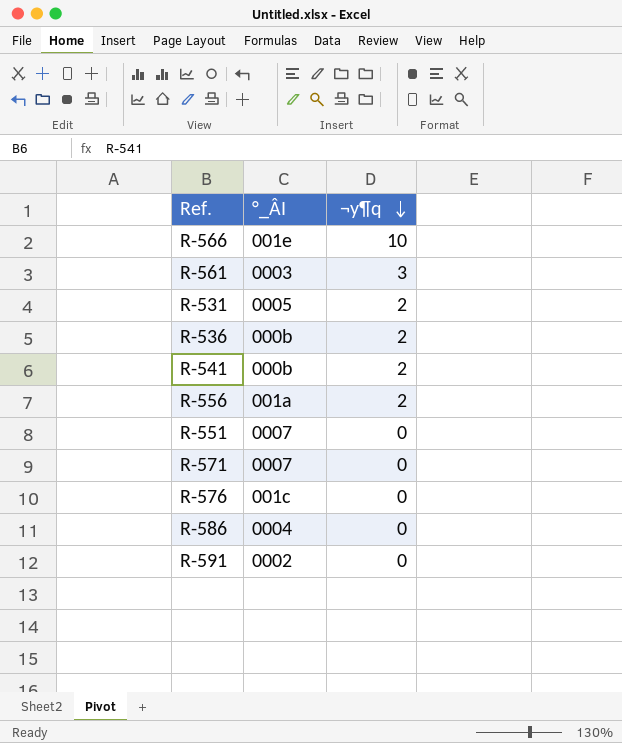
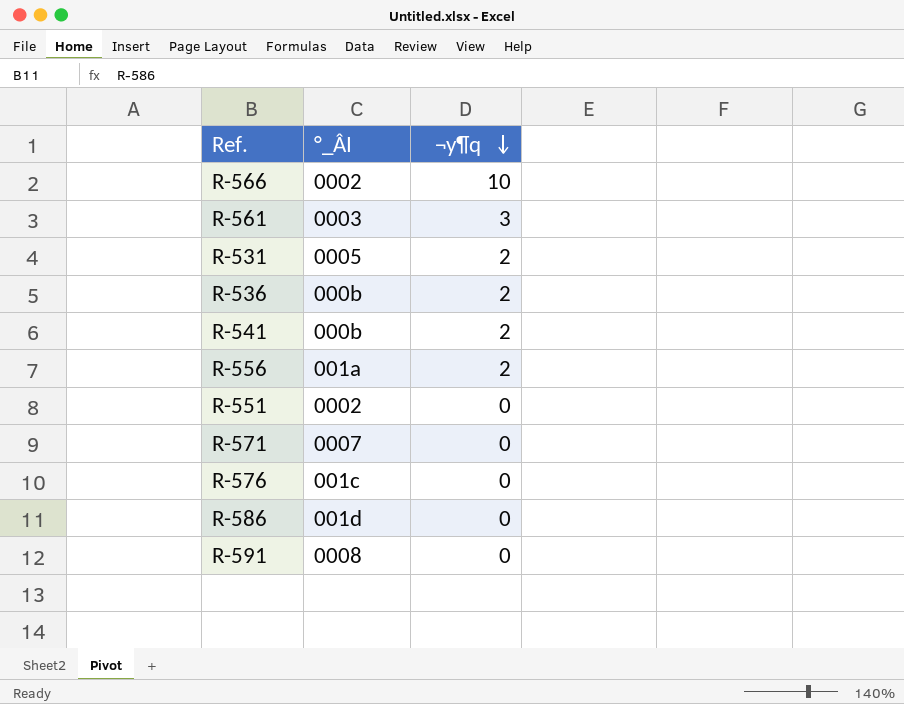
R-566 | °_ÂI: 001e -> 0002
R-551 | °_ÂI: 0007 -> 0002
R-586 | °_ÂI: 0004 -> 001d
R-591 | °_ÂI: 0002 -> 0008

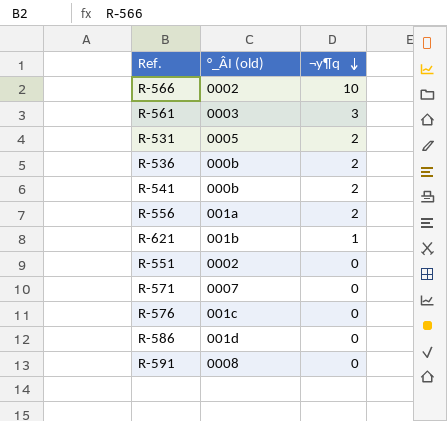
column name: °_ÂI -> °_ÂI (old)
row R-621: none -> 001b | 1

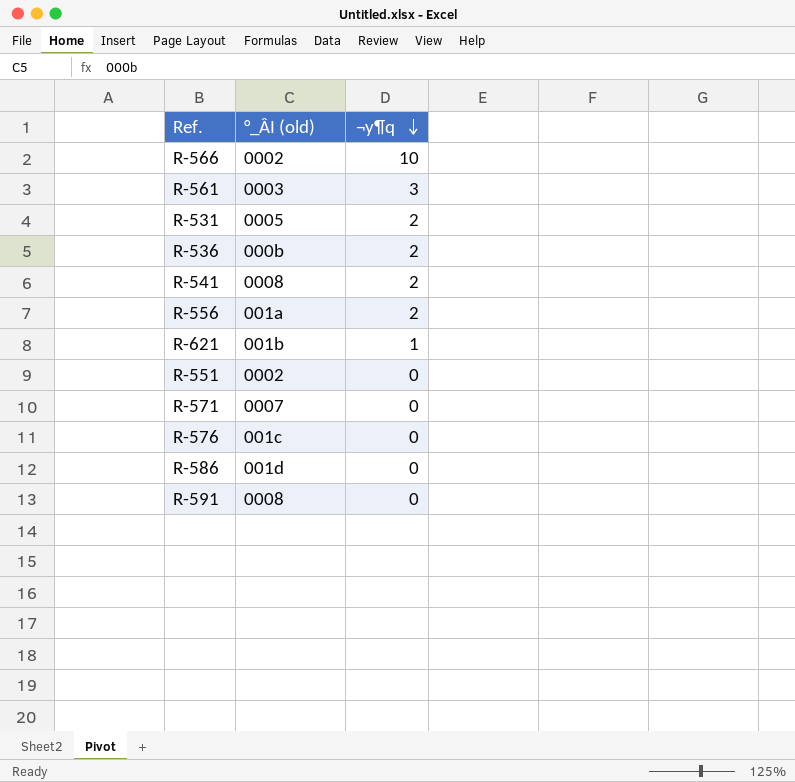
R-541 | °_ÂI (old): 000b -> 0008

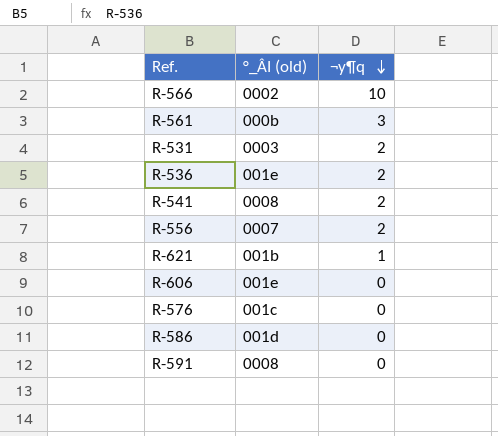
row R-551: 0002 | 0 -> none
row R-571: 0007 | 0 -> none
R-561 | °_ÂI (old): 0003 -> 000b
R-531 | °_ÂI (old): 0005 -> 0003
R-536 | °_ÂI (old): 000b -> 001e
R-556 | °_ÂI (old): 001a -> 0007
row R-606: none -> 001e | 0

